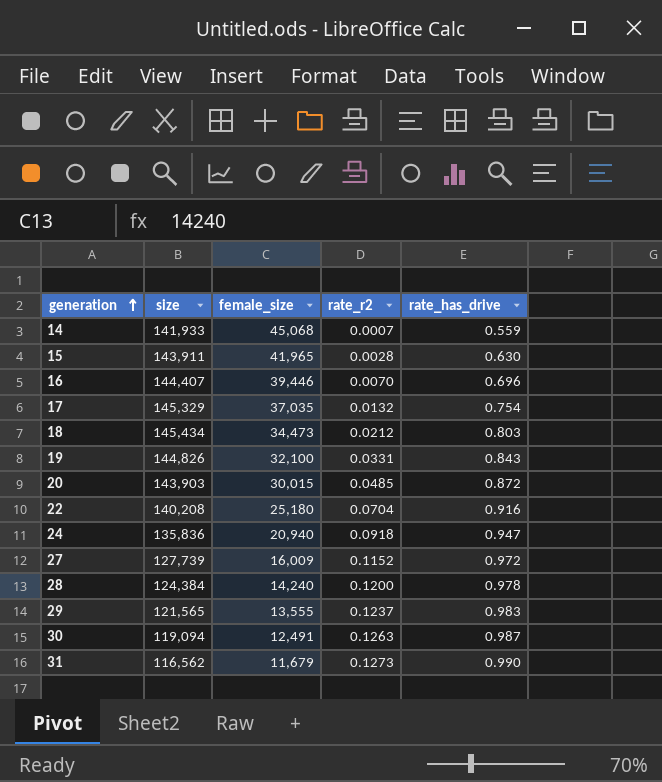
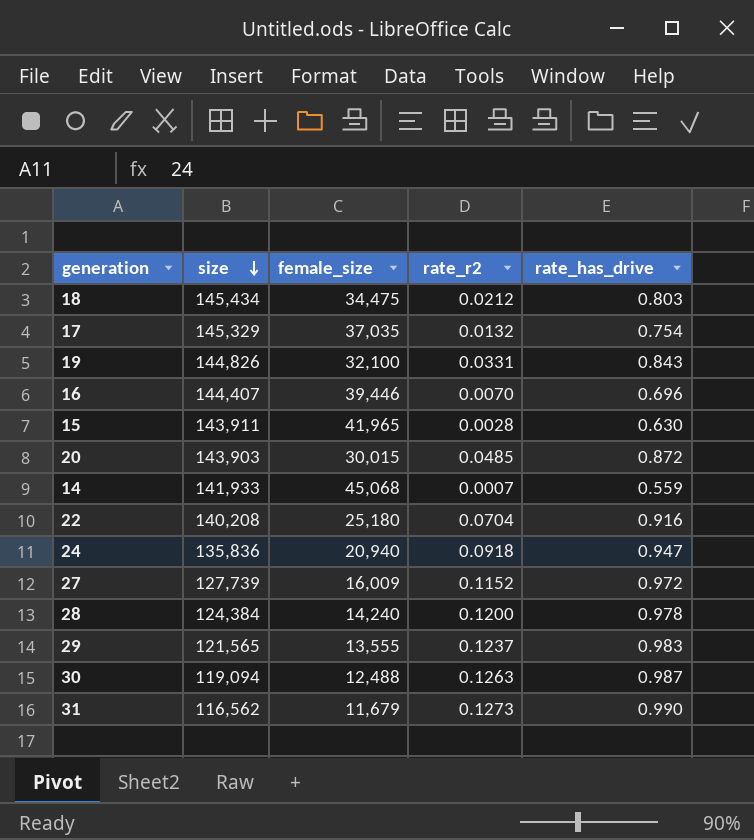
row order: generation ascending -> size descending
18 | female_size: 34,473 -> 34,475
30 | female_size: 12,491 -> 12,488

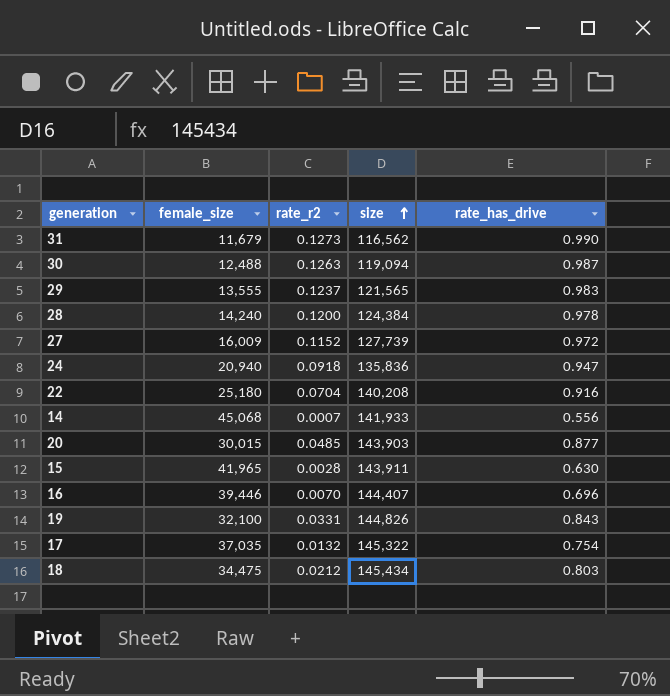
row order: size descending -> size ascending
column size | position: 2 -> 4
14 | rate_has_drive: 0.559 -> 0.556
20 | rate_has_drive: 0.872 -> 0.877
17 | size: 145,329 -> 145,322

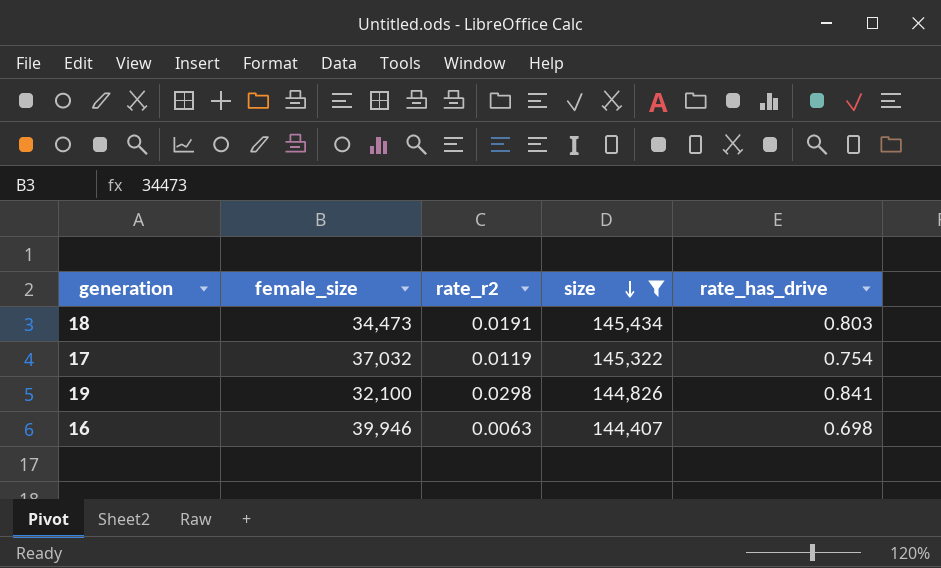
filter: none -> size >= 144,407
row order: size ascending -> size descending
18 | female_size: 34,475 -> 34,473
18 | rate_r2: 0.0212 -> 0.0191
17 | female_size: 37,035 -> 37,032
17 | rate_r2: 0.0132 -> 0.0119
19 | rate_r2: 0.0331 -> 0.0298
19 | rate_has_drive: 0.843 -> 0.841
16 | female_size: 39,446 -> 39,946
16 | rate_r2: 0.0070 -> 0.0063
16 | rate_has_drive: 0.696 -> 0.698

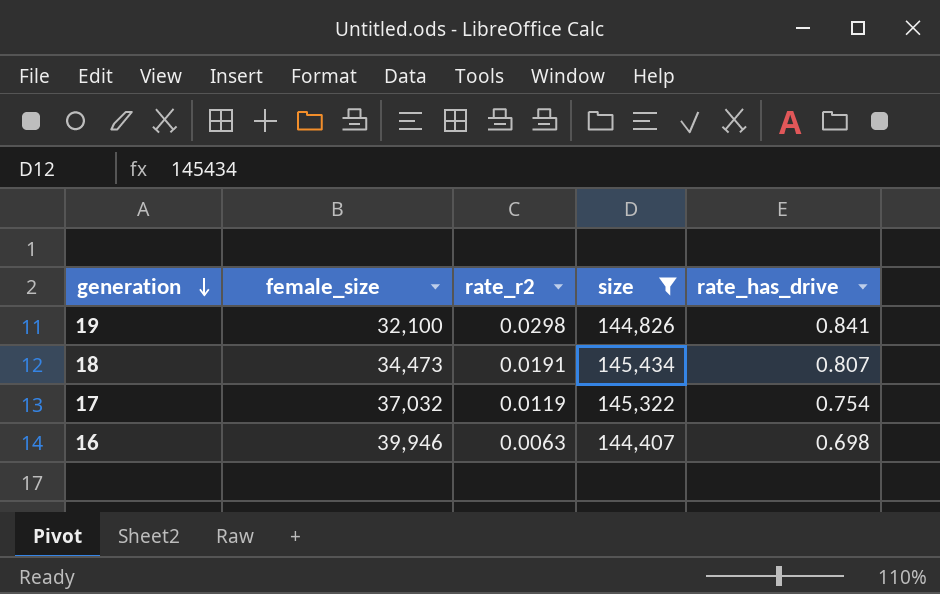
row order: size descending -> generation descending
18 | rate_has_drive: 0.803 -> 0.807

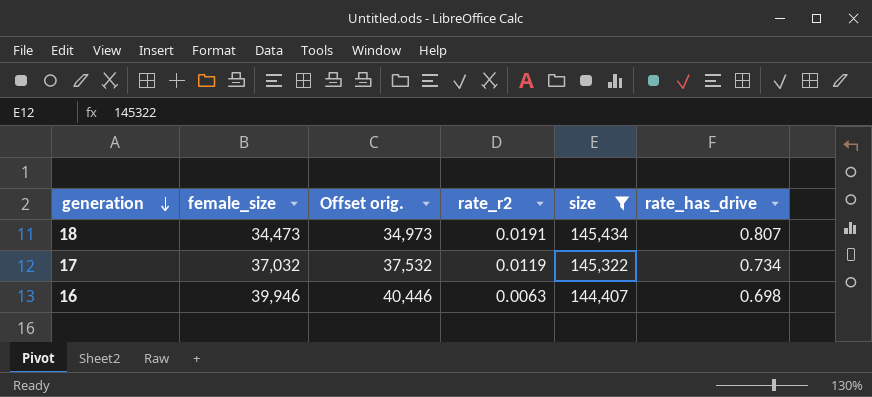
column Offset orig. | formula: none -> [female_size] + 500
row 19: 32,100 | 0.0298 | 144,826 | 0.841 -> none
17 | rate_has_drive: 0.754 -> 0.734

